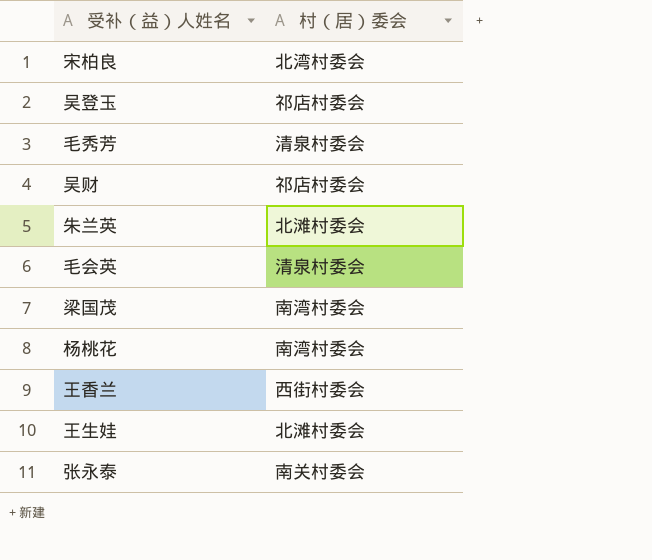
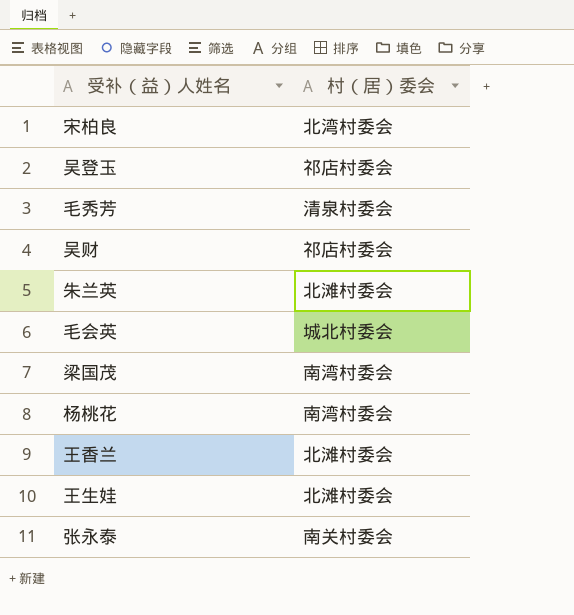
毛会英 | 村（居）委会: 清泉村委会 -> 城北村委会
王香兰 | 村（居）委会: 西街村委会 -> 北滩村委会

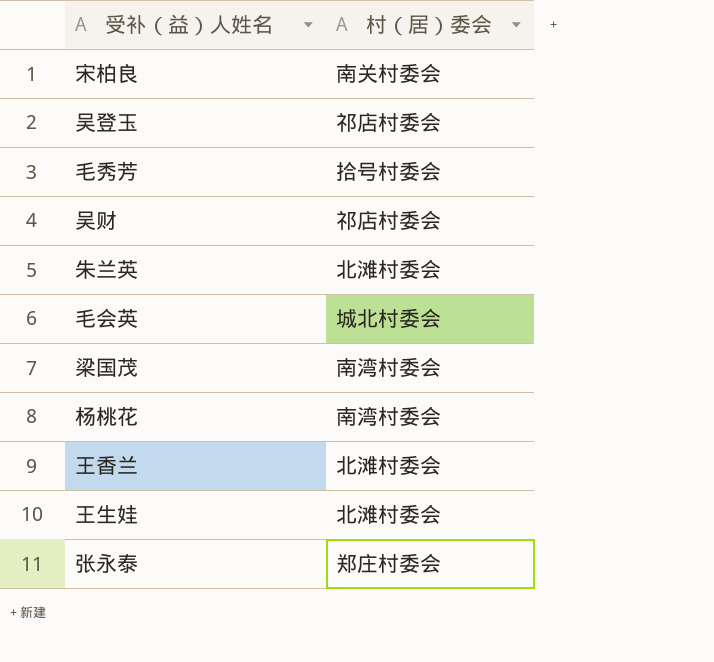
宋柏良 | 村（居）委会: 北湾村委会 -> 南关村委会
毛秀芳 | 村（居）委会: 清泉村委会 -> 拾号村委会
张永泰 | 村（居）委会: 南关村委会 -> 郑庄村委会

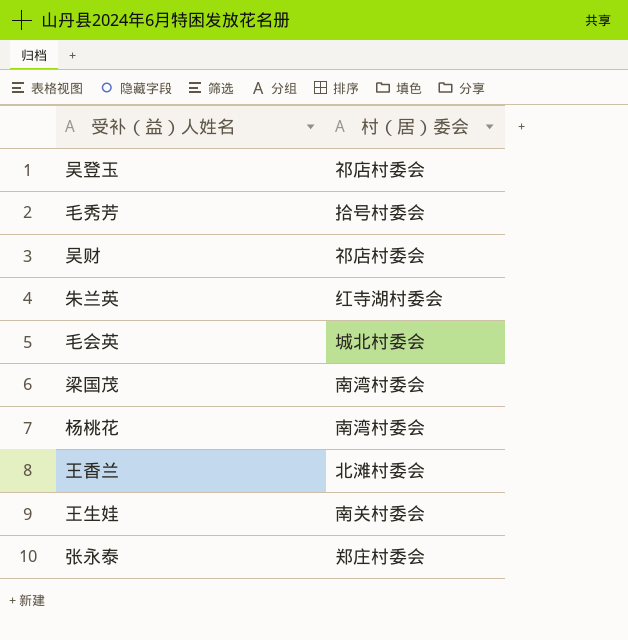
row 宋柏良: 南关村委会 -> none
朱兰英 | 村（居）委会: 北滩村委会 -> 红寺湖村委会
王生娃 | 村（居）委会: 北滩村委会 -> 南关村委会

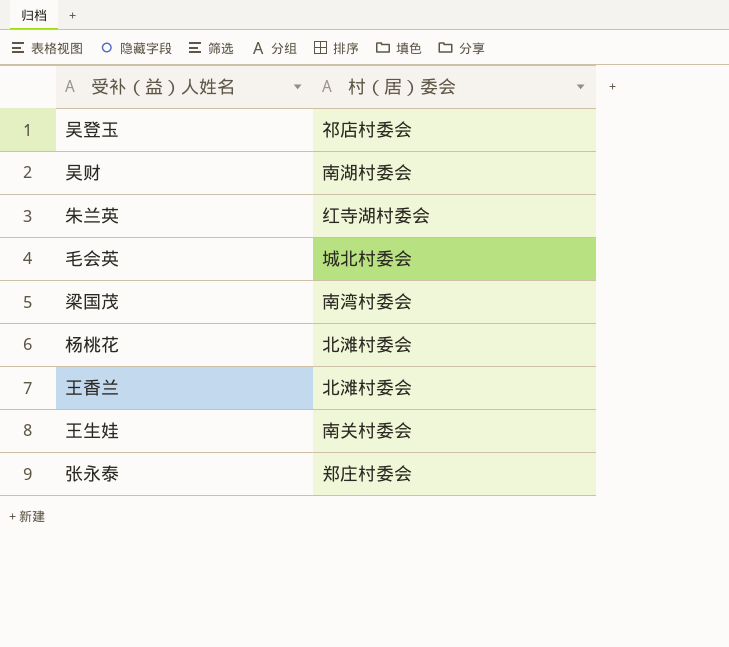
row 毛秀芳: 拾号村委会 -> none
吴财 | 村（居）委会: 祁店村委会 -> 南湖村委会
杨桃花 | 村（居）委会: 南湾村委会 -> 北滩村委会

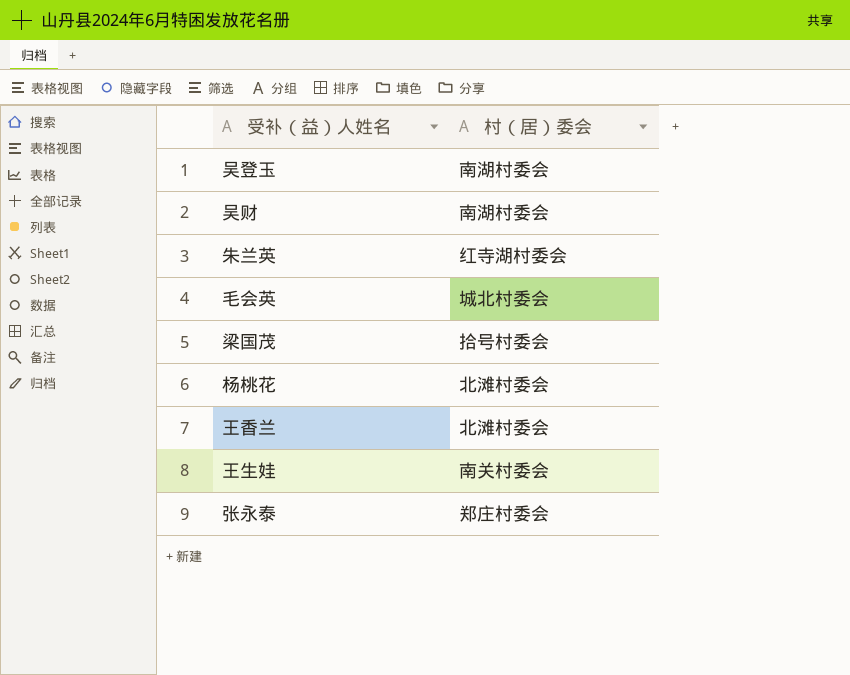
吴登玉 | 村（居）委会: 祁店村委会 -> 南湖村委会
梁国茂 | 村（居）委会: 南湾村委会 -> 拾号村委会

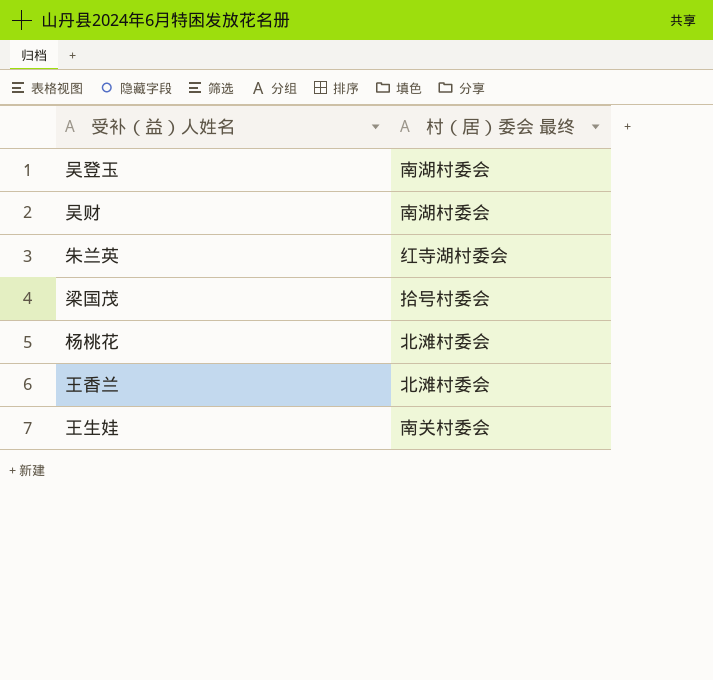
column name: 村（居）委会 -> 村（居）委会 最终
row 毛会英: 城北村委会 -> none
row 张永泰: 郑庄村委会 -> none

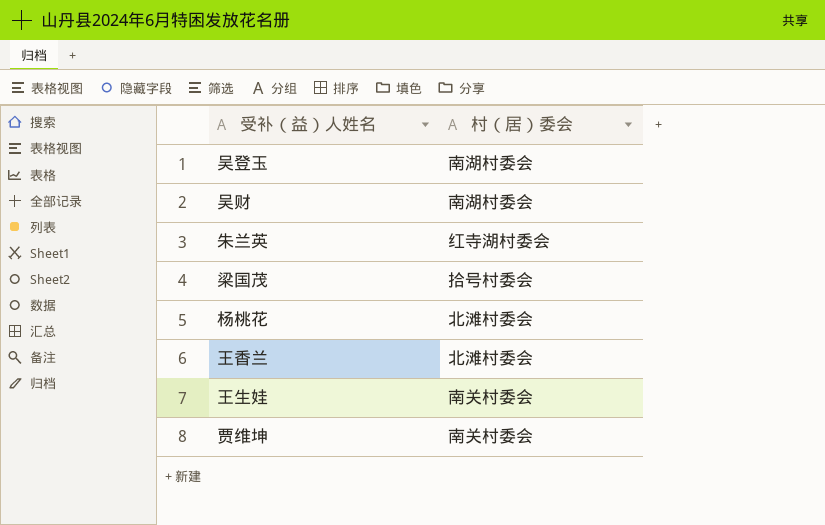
column name: 村（居）委会 最终 -> 村（居）委会
row 贾维坤: none -> 南关村委会

